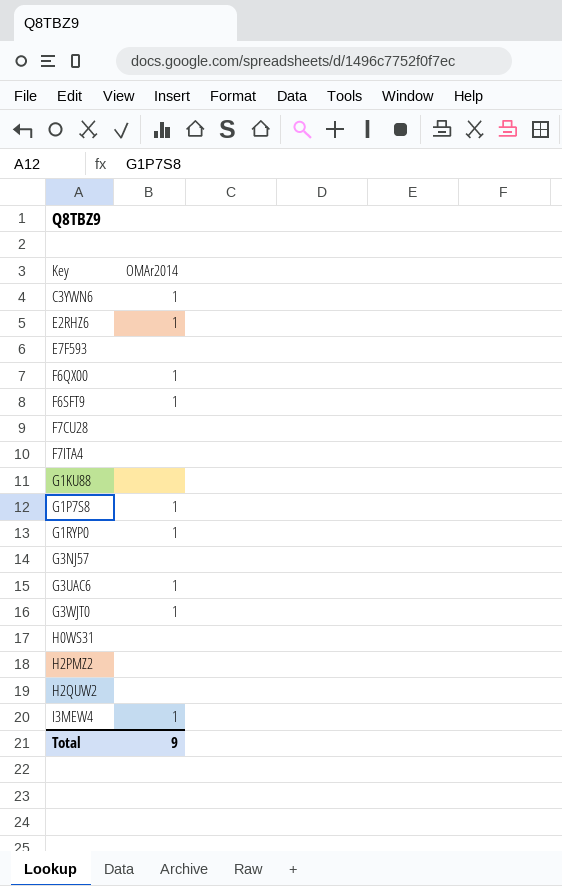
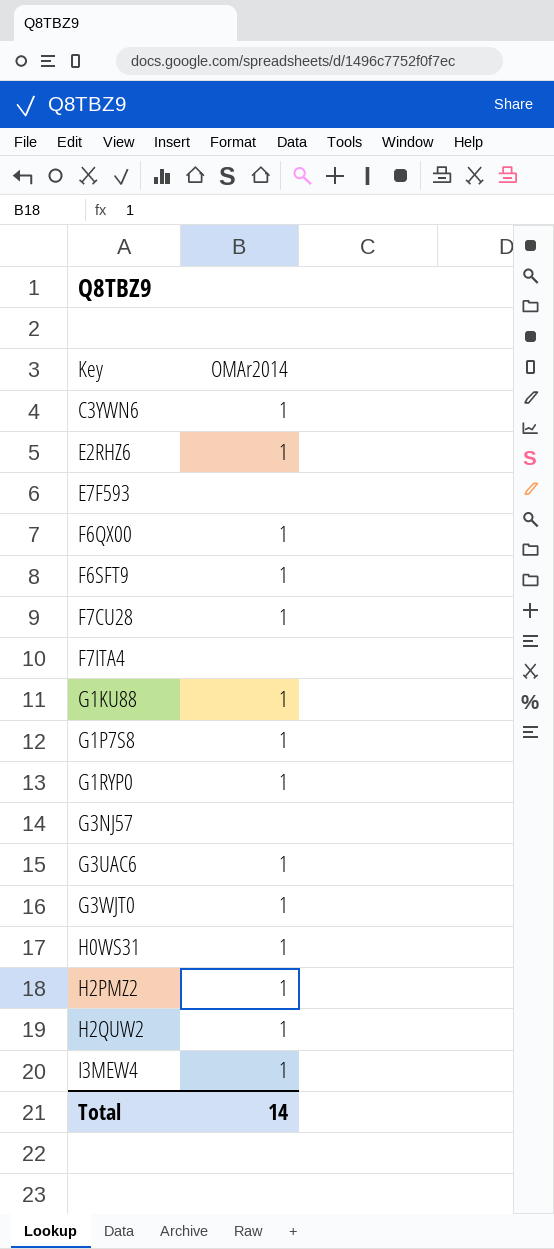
F7CU28 | OMAr2014: none -> 1
G1KU88 | OMAr2014: none -> 1
H0WS31 | OMAr2014: none -> 1
H2PMZ2 | OMAr2014: none -> 1
H2QUW2 | OMAr2014: none -> 1
Total | OMAr2014: 9 -> 14

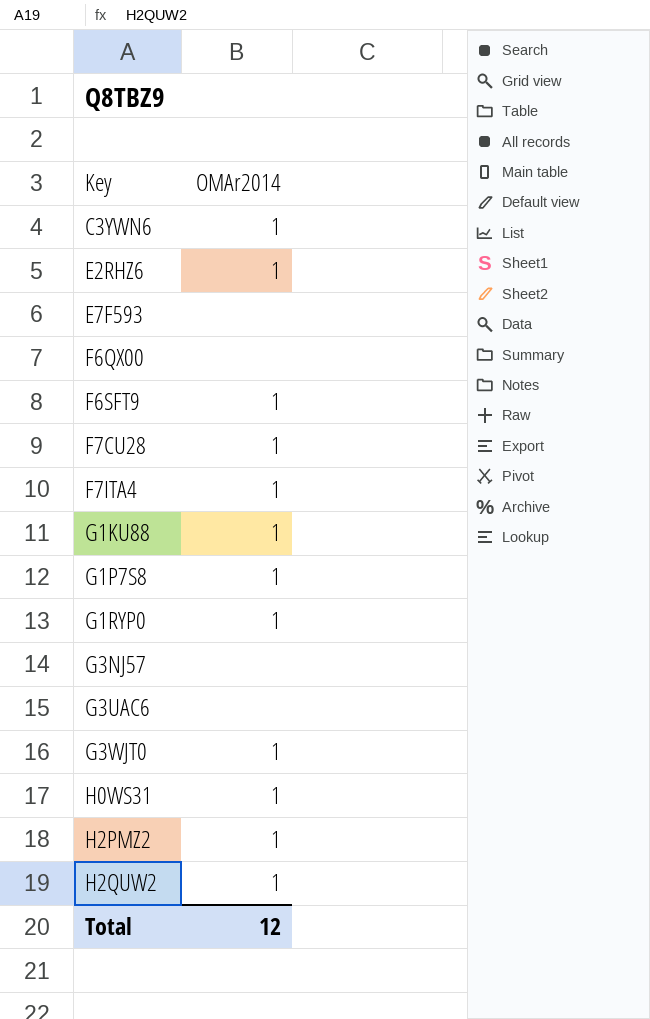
row I3MEW4: 1 -> none
F6QX00 | OMAr2014: 1 -> none
F7ITA4 | OMAr2014: none -> 1
G3UAC6 | OMAr2014: 1 -> none
Total | OMAr2014: 14 -> 12

